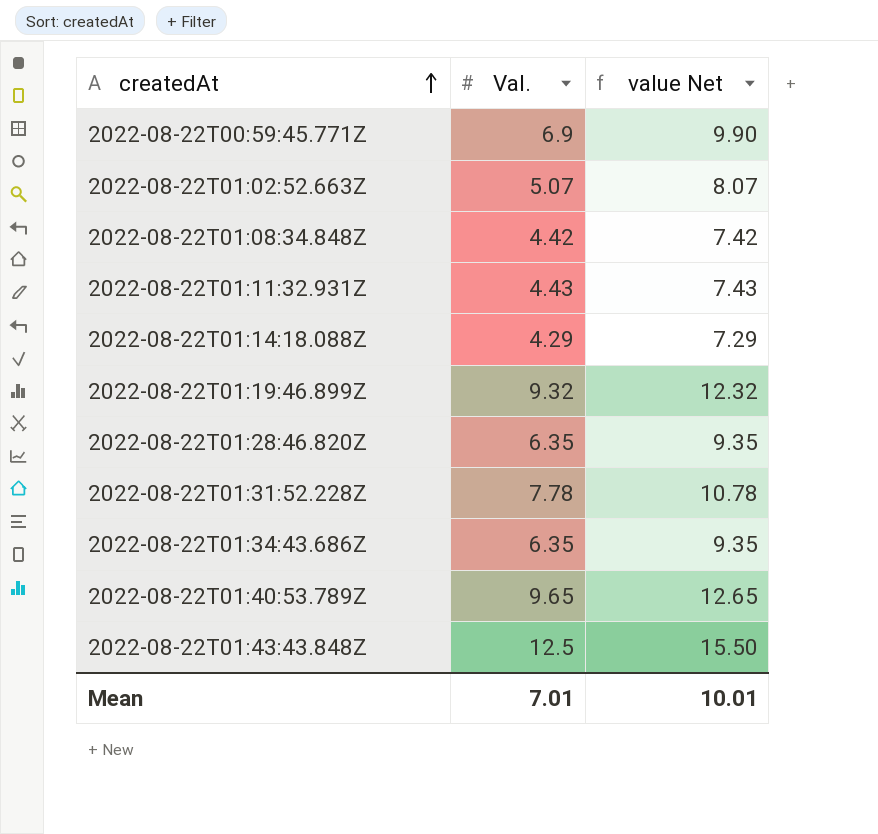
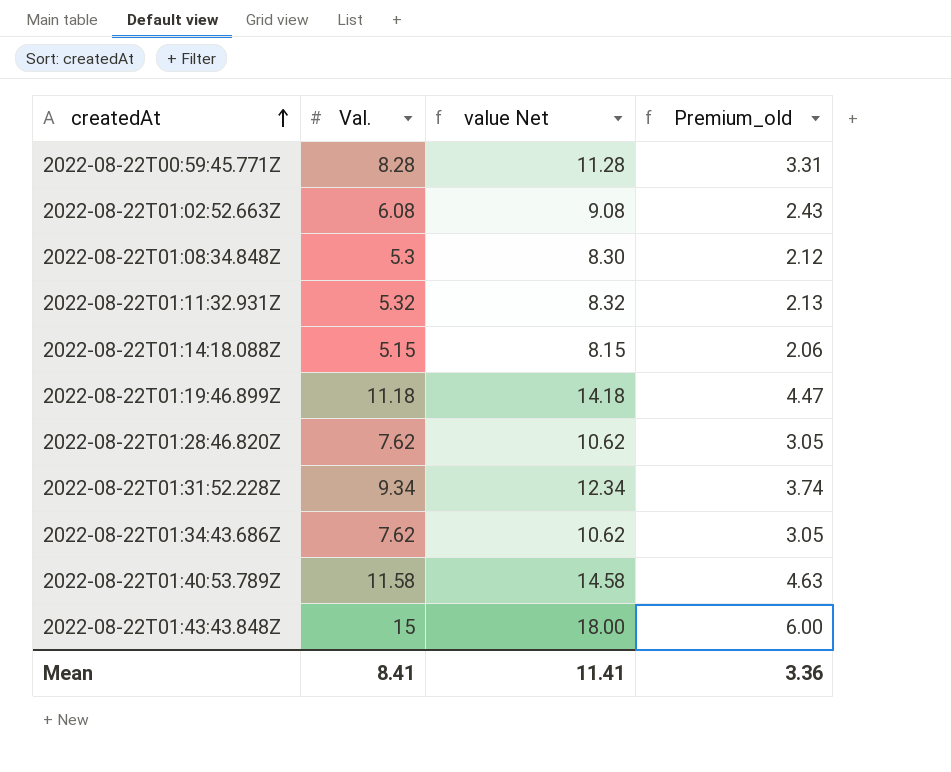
column Premium_old | formula: none -> [Val.] * 0.4
2022-08-22T00:59:45.771Z | Val.: 6.9 -> 8.28
2022-08-22T00:59:45.771Z | value Net: 9.90 -> 11.28
2022-08-22T01:02:52.663Z | Val.: 5.07 -> 6.08
2022-08-22T01:02:52.663Z | value Net: 8.07 -> 9.08
2022-08-22T01:08:34.848Z | Val.: 4.42 -> 5.3
2022-08-22T01:08:34.848Z | value Net: 7.42 -> 8.30
2022-08-22T01:11:32.931Z | Val.: 4.43 -> 5.32
2022-08-22T01:11:32.931Z | value Net: 7.43 -> 8.32
2022-08-22T01:14:18.088Z | Val.: 4.29 -> 5.15
2022-08-22T01:14:18.088Z | value Net: 7.29 -> 8.15
2022-08-22T01:19:46.899Z | Val.: 9.32 -> 11.18
2022-08-22T01:19:46.899Z | value Net: 12.32 -> 14.18
2022-08-22T01:28:46.820Z | Val.: 6.35 -> 7.62
2022-08-22T01:28:46.820Z | value Net: 9.35 -> 10.62
2022-08-22T01:31:52.228Z | Val.: 7.78 -> 9.34
2022-08-22T01:31:52.228Z | value Net: 10.78 -> 12.34
2022-08-22T01:34:43.686Z | Val.: 6.35 -> 7.62
2022-08-22T01:34:43.686Z | value Net: 9.35 -> 10.62
2022-08-22T01:40:53.789Z | Val.: 9.65 -> 11.58
2022-08-22T01:40:53.789Z | value Net: 12.65 -> 14.58
2022-08-22T01:43:43.848Z | Val.: 12.5 -> 15
2022-08-22T01:43:43.848Z | value Net: 15.50 -> 18.00
Mean | Val.: 7.01 -> 8.41
Mean | value Net: 10.01 -> 11.41

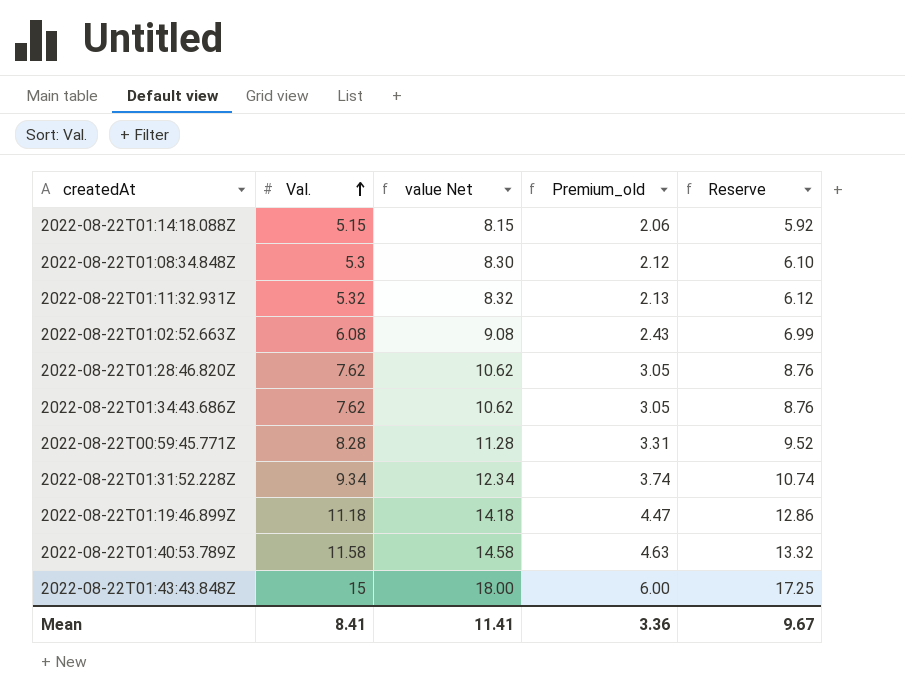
row order: createdAt ascending -> Val. ascending
column Reserve | formula: none -> [Val.] * 1.15

